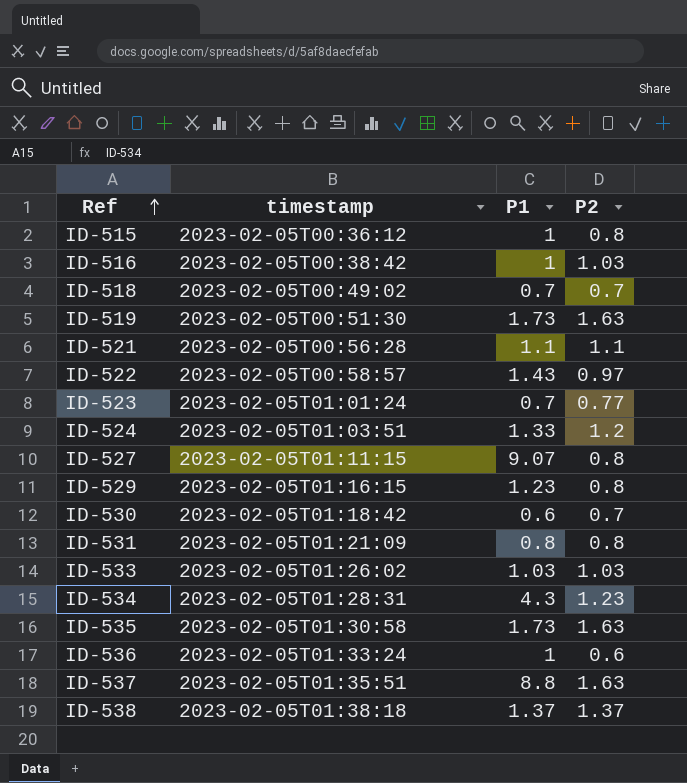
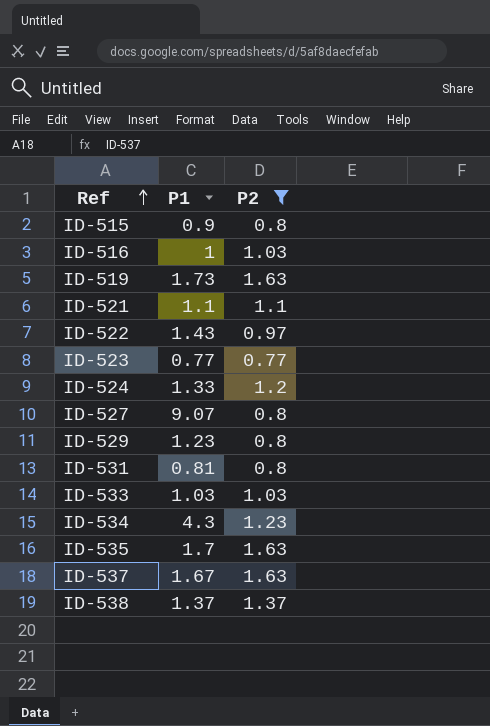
filter: none -> P2 >= 0.77
column timestamp | position: 2 -> none
ID-515 | P1: 1 -> 0.9
ID-523 | P1: 0.7 -> 0.77
ID-531 | P1: 0.8 -> 0.81
ID-535 | P1: 1.73 -> 1.7
ID-537 | P1: 8.8 -> 1.67

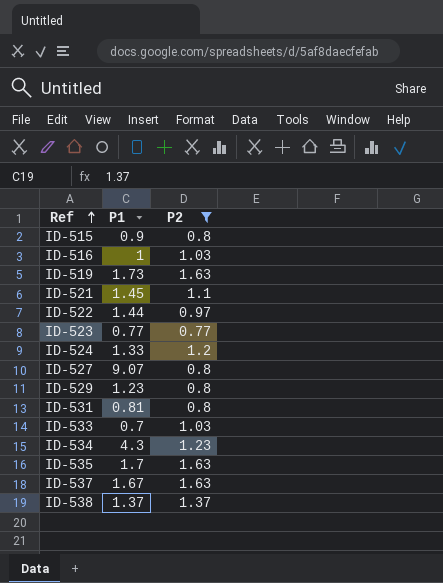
ID-521 | P1: 1.1 -> 1.45
ID-522 | P1: 1.43 -> 1.44
ID-533 | P1: 1.03 -> 0.7

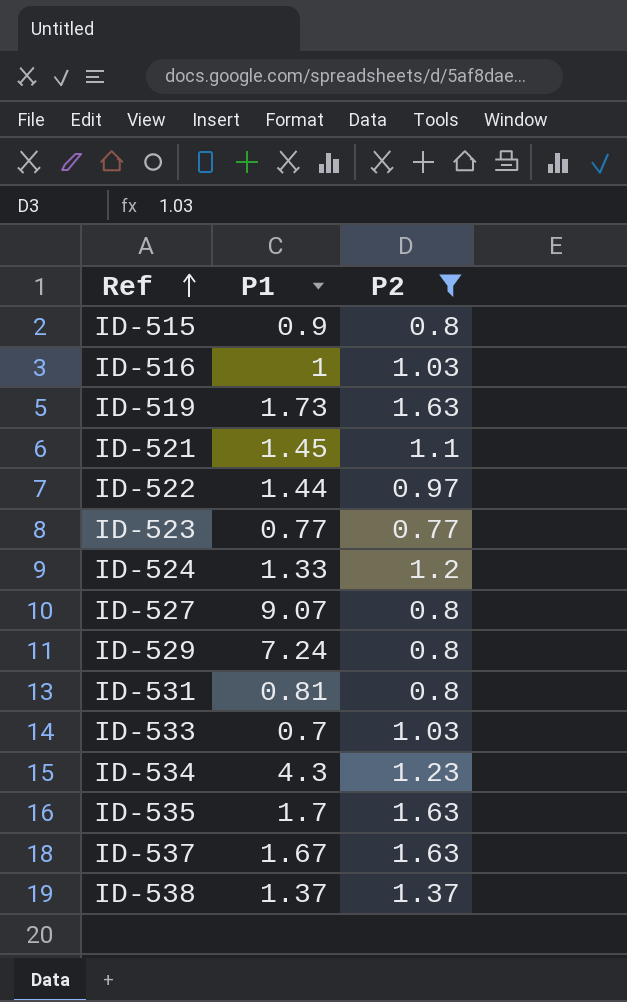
ID-529 | P1: 1.23 -> 7.24

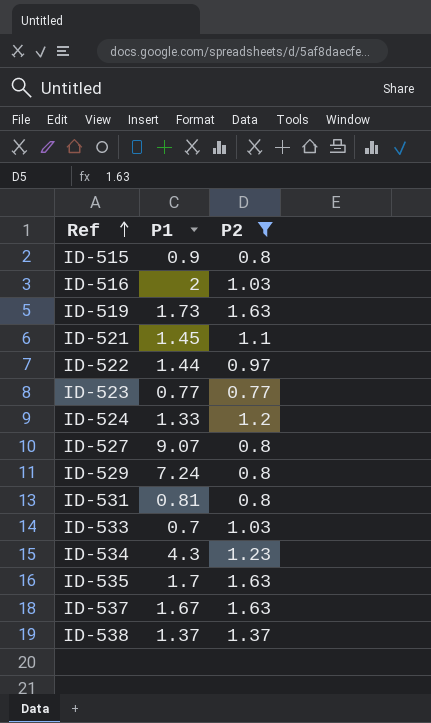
ID-516 | P1: 1 -> 2

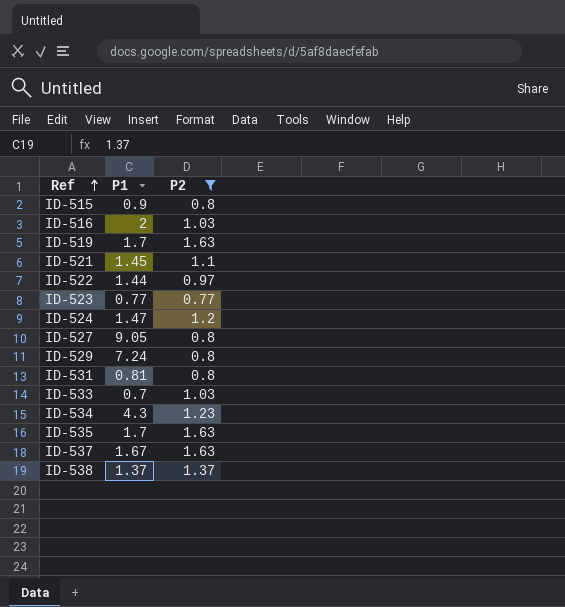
ID-519 | P1: 1.73 -> 1.7
ID-524 | P1: 1.33 -> 1.47
ID-527 | P1: 9.07 -> 9.05

